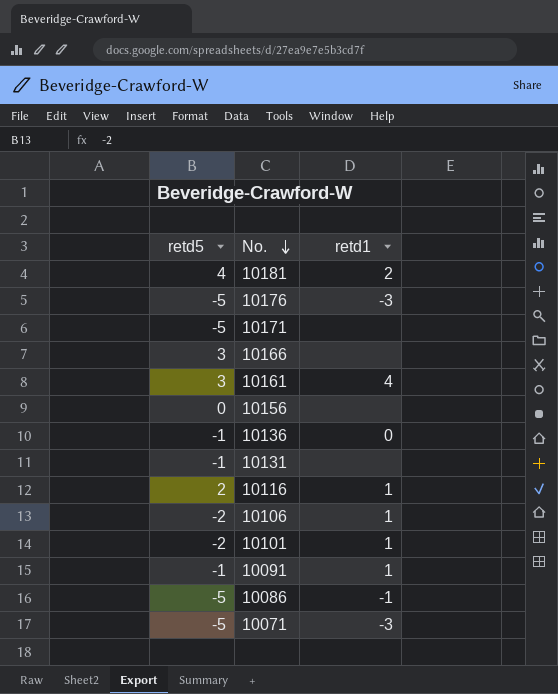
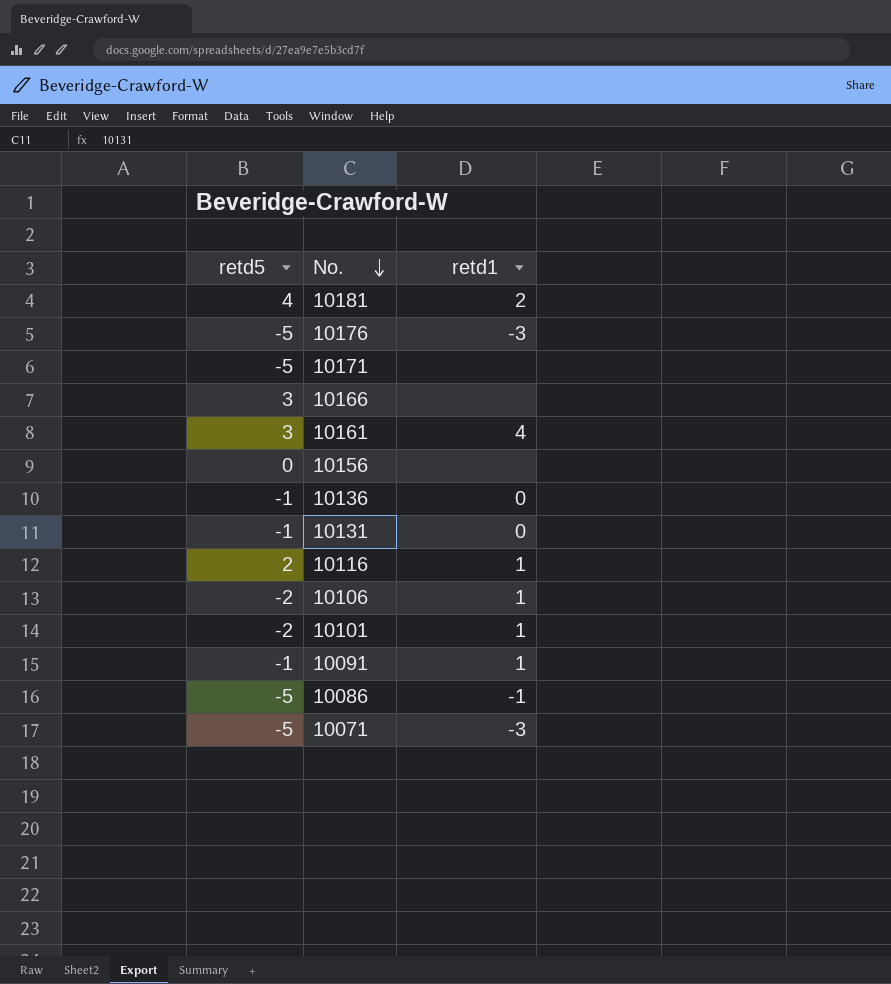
10131 | retd1: none -> 0

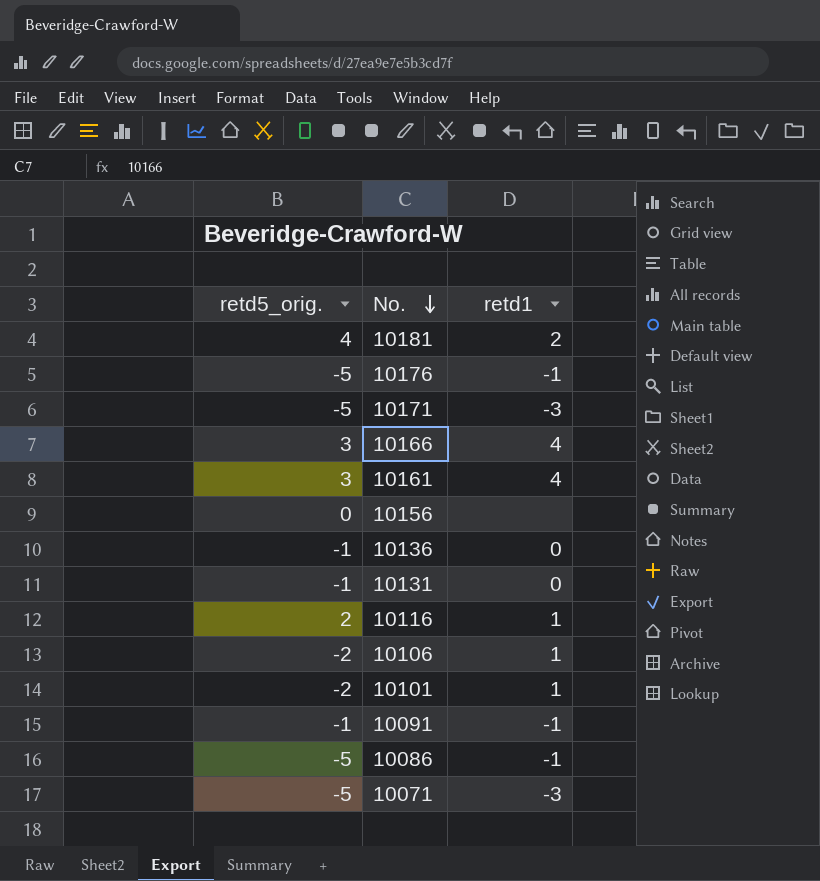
column name: retd5 -> retd5_orig.
10176 | retd1: -3 -> -1
10171 | retd1: none -> -3
10166 | retd1: none -> 4
10091 | retd1: 1 -> -1

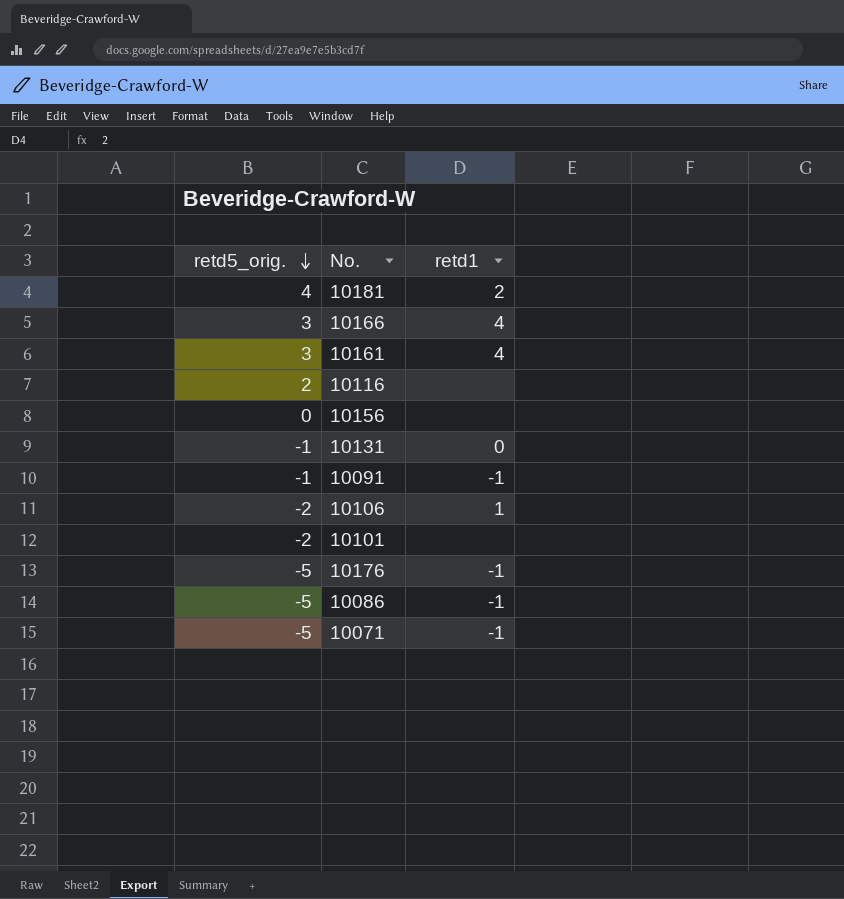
row order: No. descending -> retd5_orig. descending
row 10171: -5 | -3 -> none
row 10136: -1 | 0 -> none
10116 | retd1: 1 -> none
10101 | retd1: 1 -> none
10071 | retd1: -3 -> -1

